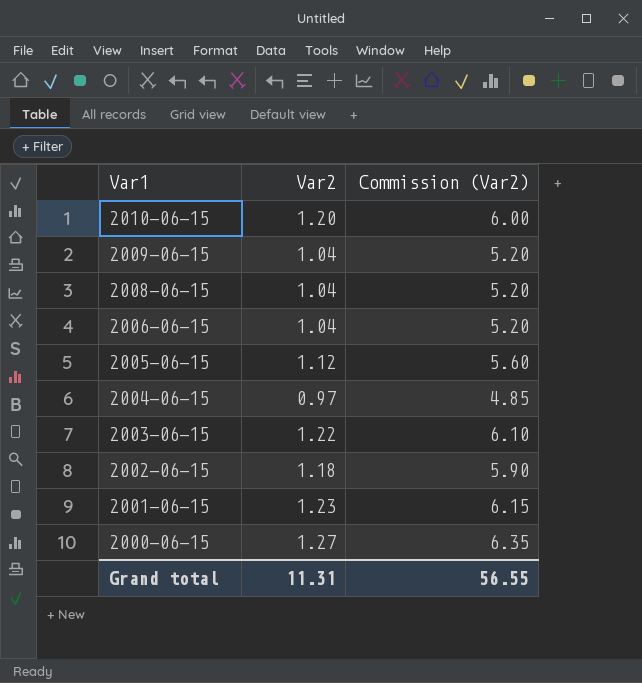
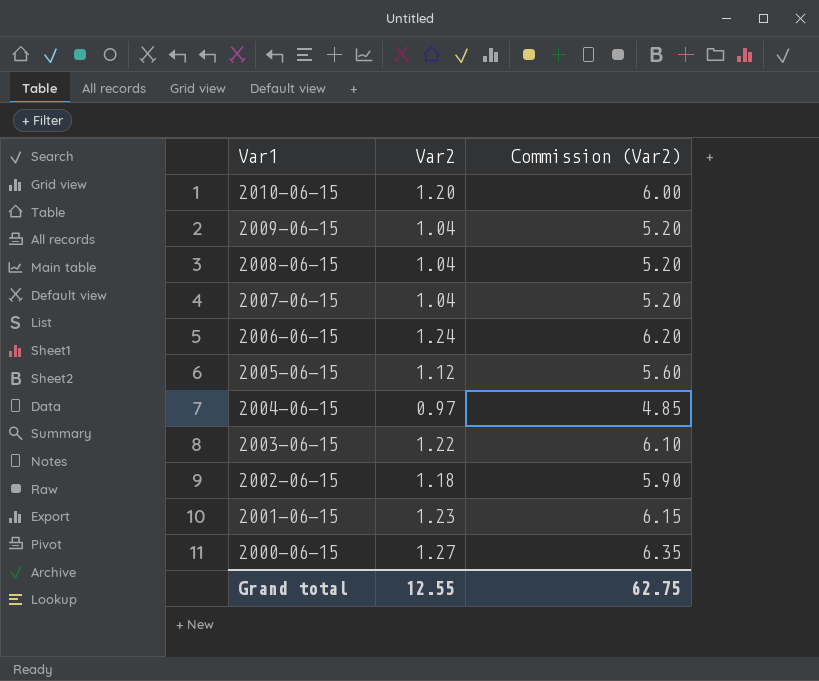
row 2007-06-15: none -> 1.04 | 5.20
2006-06-15 | Var2: 1.04 -> 1.24
2006-06-15 | Commission (Var2): 5.20 -> 6.20
Grand total | Var2: 11.31 -> 12.55
Grand total | Commission (Var2): 56.55 -> 62.75

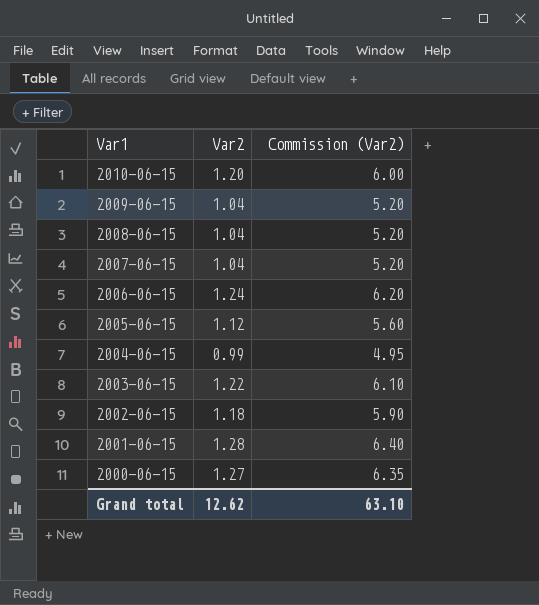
2004-06-15 | Var2: 0.97 -> 0.99
2004-06-15 | Commission (Var2): 4.85 -> 4.95
2001-06-15 | Var2: 1.23 -> 1.28
2001-06-15 | Commission (Var2): 6.15 -> 6.40
Grand total | Var2: 12.55 -> 12.62
Grand total | Commission (Var2): 62.75 -> 63.10

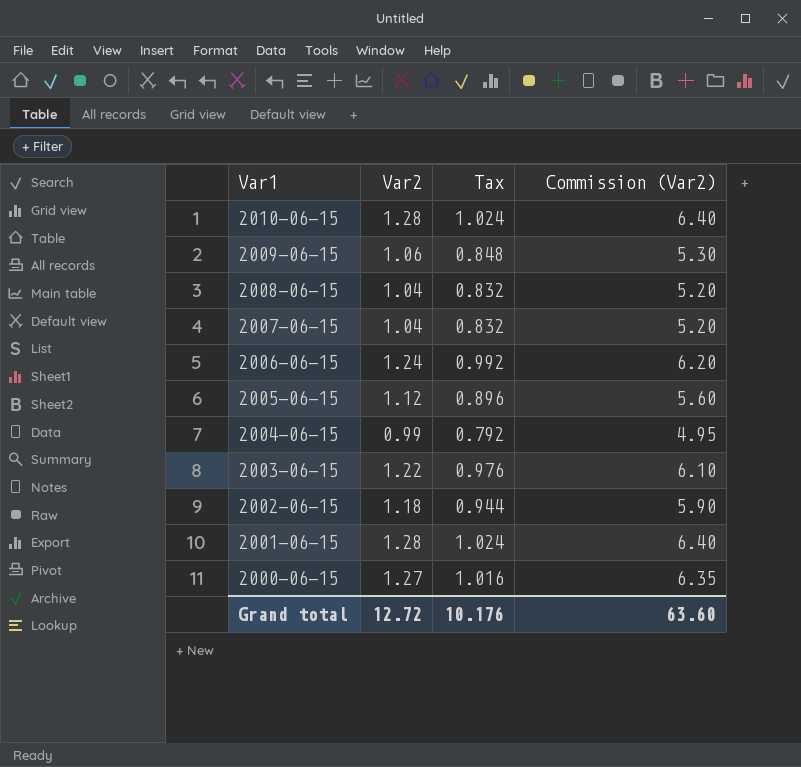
column Tax | formula: none -> [Var2] * 0.8
2010-06-15 | Var2: 1.20 -> 1.28
2010-06-15 | Commission (Var2): 6.00 -> 6.40
2009-06-15 | Var2: 1.04 -> 1.06
2009-06-15 | Commission (Var2): 5.20 -> 5.30
Grand total | Var2: 12.62 -> 12.72
Grand total | Commission (Var2): 63.10 -> 63.60

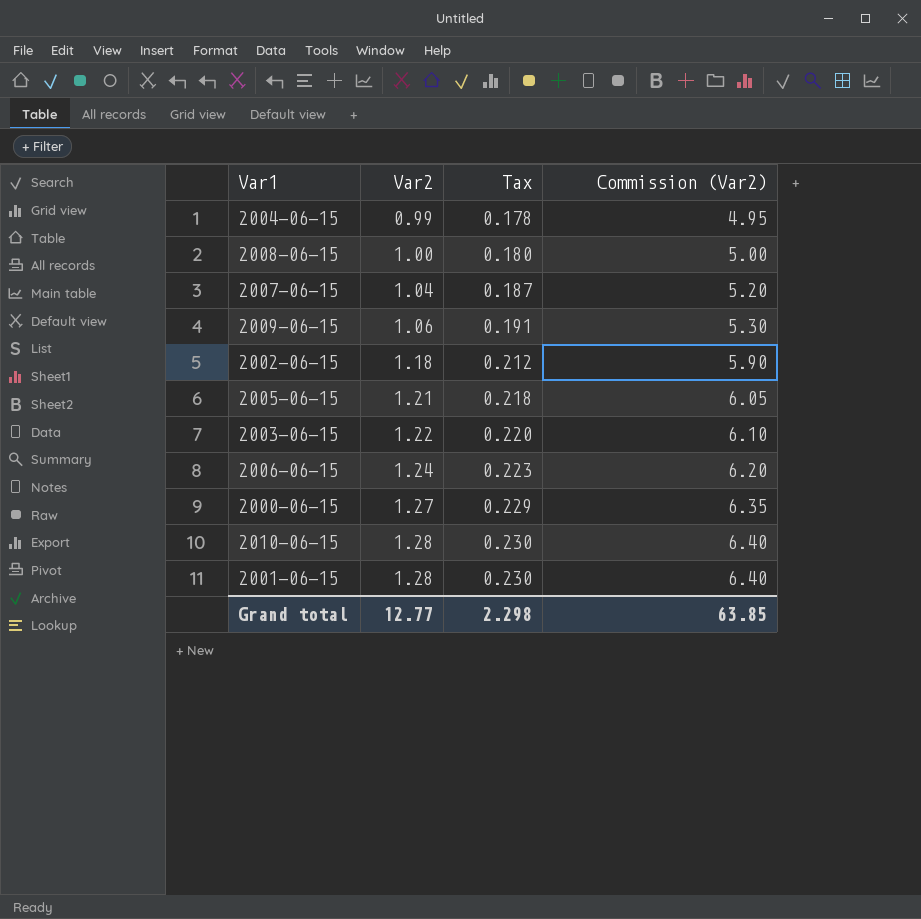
row order: Var1 descending -> Var2 ascending
column Tax | formula: [Var2] * 0.8 -> [Var2] * 0.18
2008-06-15 | Var2: 1.04 -> 1.00
2008-06-15 | Commission (Var2): 5.20 -> 5.00
2005-06-15 | Var2: 1.12 -> 1.21
2005-06-15 | Commission (Var2): 5.60 -> 6.05
Grand total | Var2: 12.72 -> 12.77
Grand total | Tax: 10.176 -> 2.298
Grand total | Commission (Var2): 63.60 -> 63.85

